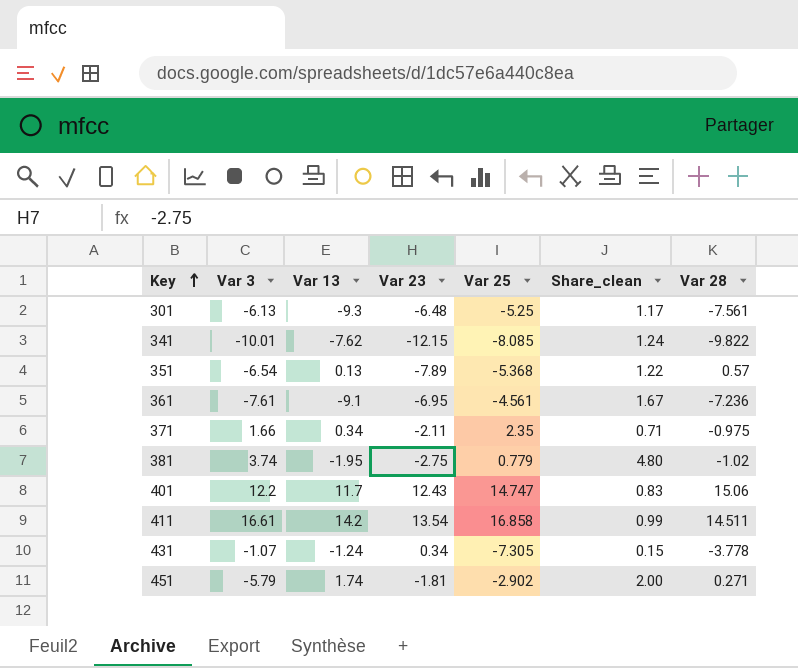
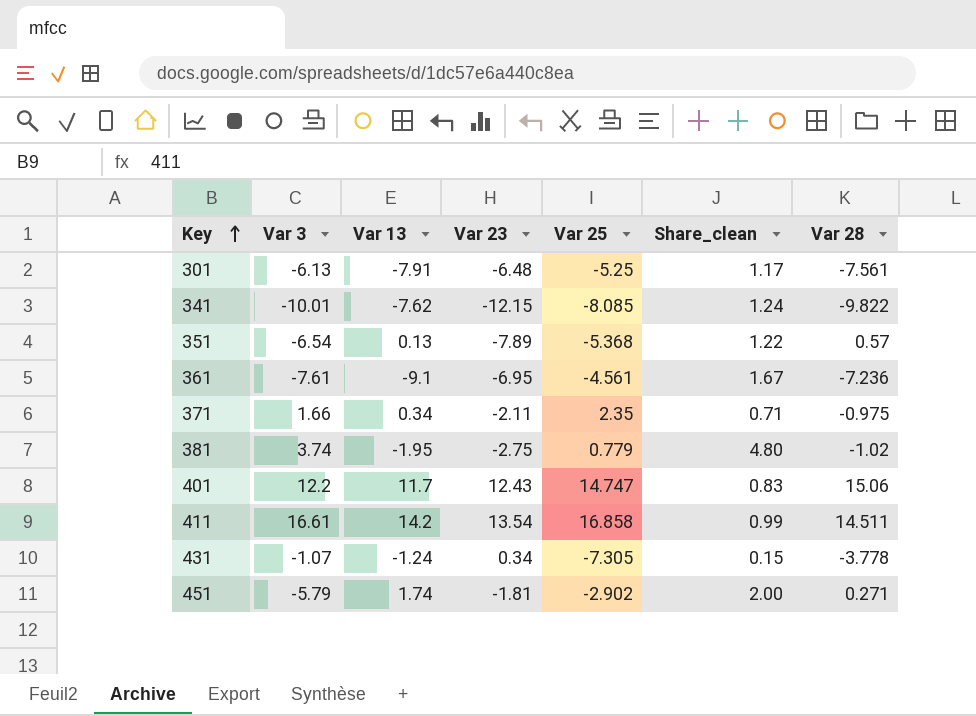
301 | Var 13: -9.3 -> -7.91

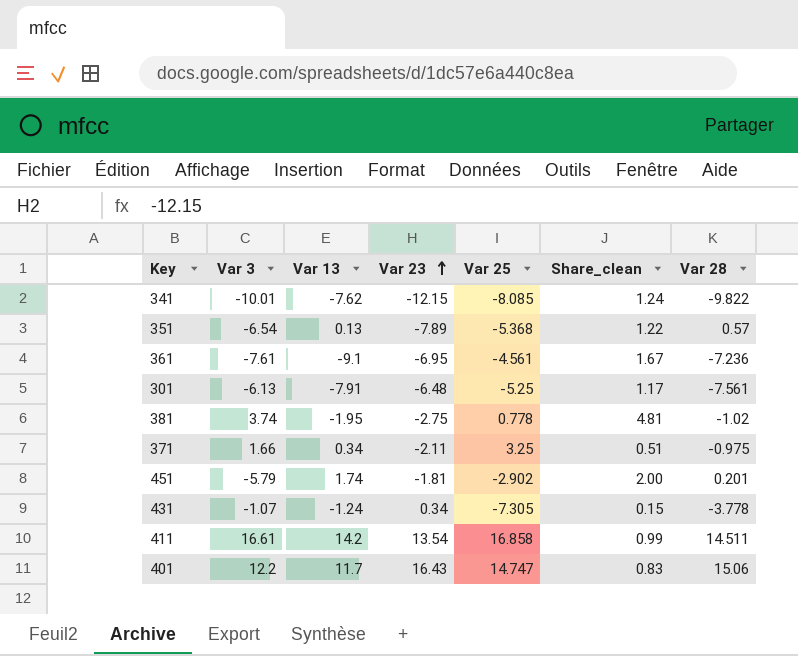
row order: Key ascending -> Var 23 ascending
381 | Var 25: 0.779 -> 0.778
381 | Share_clean: 4.80 -> 4.81
371 | Var 25: 2.35 -> 3.25
371 | Share_clean: 0.71 -> 0.51
451 | Var 28: 0.271 -> 0.201
401 | Var 23: 12.43 -> 16.43

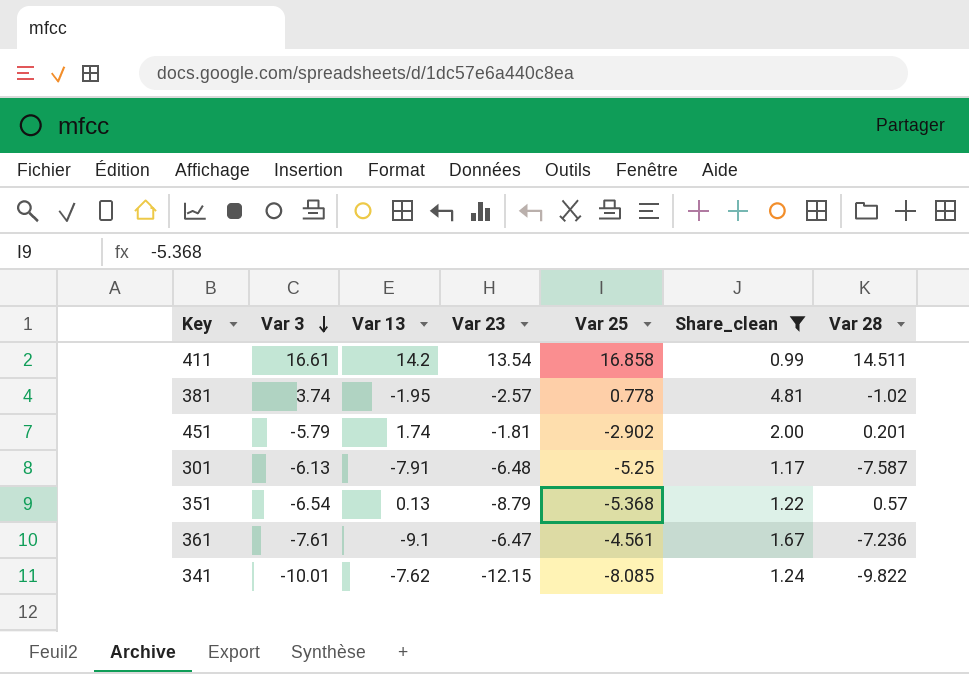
filter: none -> Share_clean >= 0.99
row order: Var 23 ascending -> Var 3 descending
381 | Var 23: -2.75 -> -2.57
301 | Var 28: -7.561 -> -7.587
351 | Var 23: -7.89 -> -8.79
361 | Var 23: -6.95 -> -6.47

